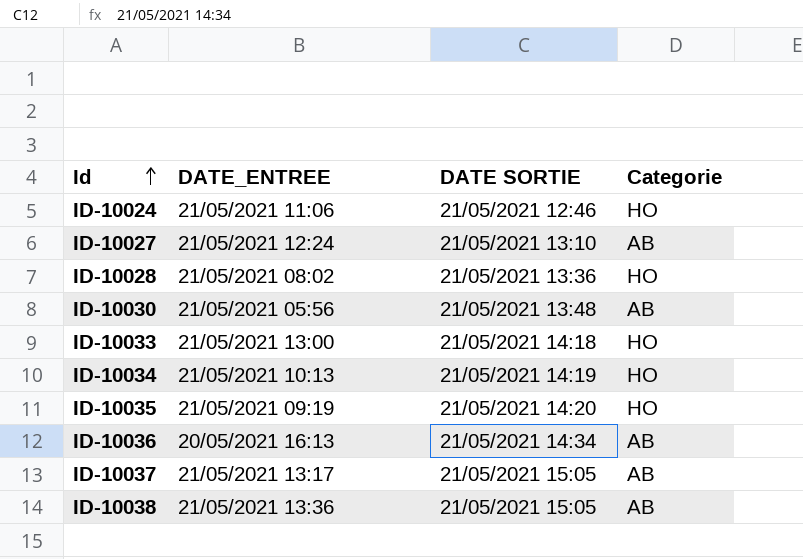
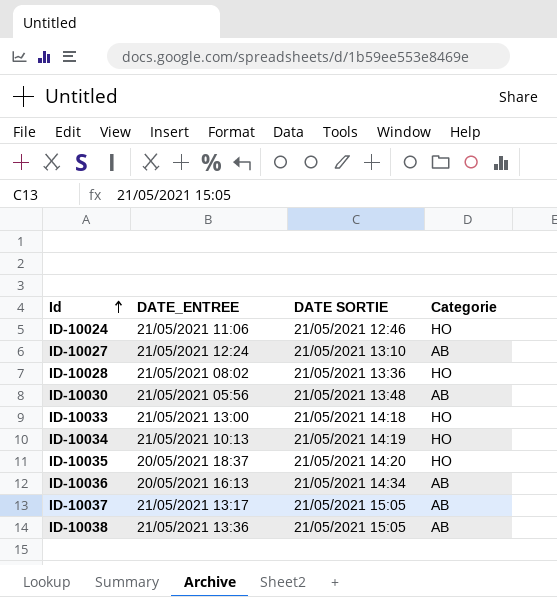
ID-10035 | DATE_ENTREE: 21/05/2021 09:19 -> 20/05/2021 18:37

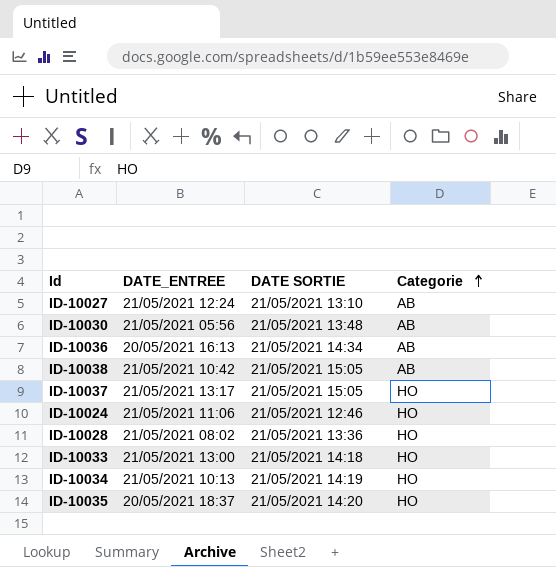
row order: Id ascending -> Categorie ascending
ID-10038 | DATE_ENTREE: 21/05/2021 13:36 -> 21/05/2021 10:42
ID-10037 | Categorie: AB -> HO

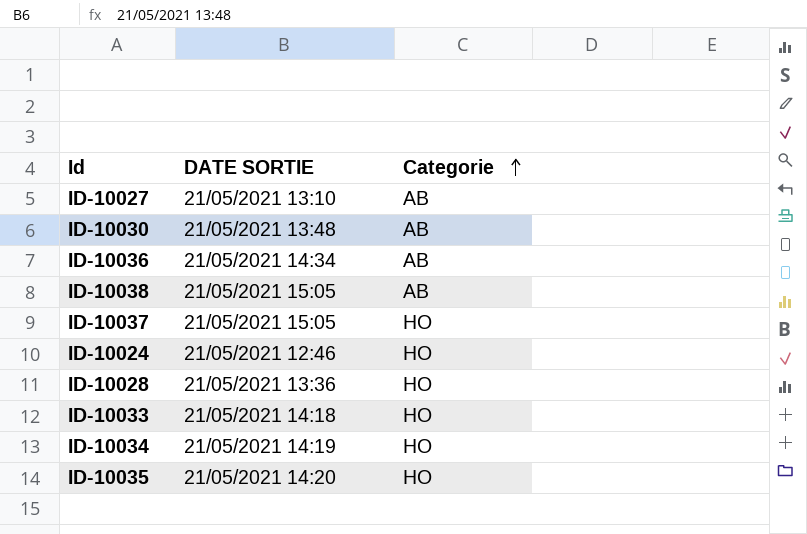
column DATE_ENTREE | position: 2 -> none

